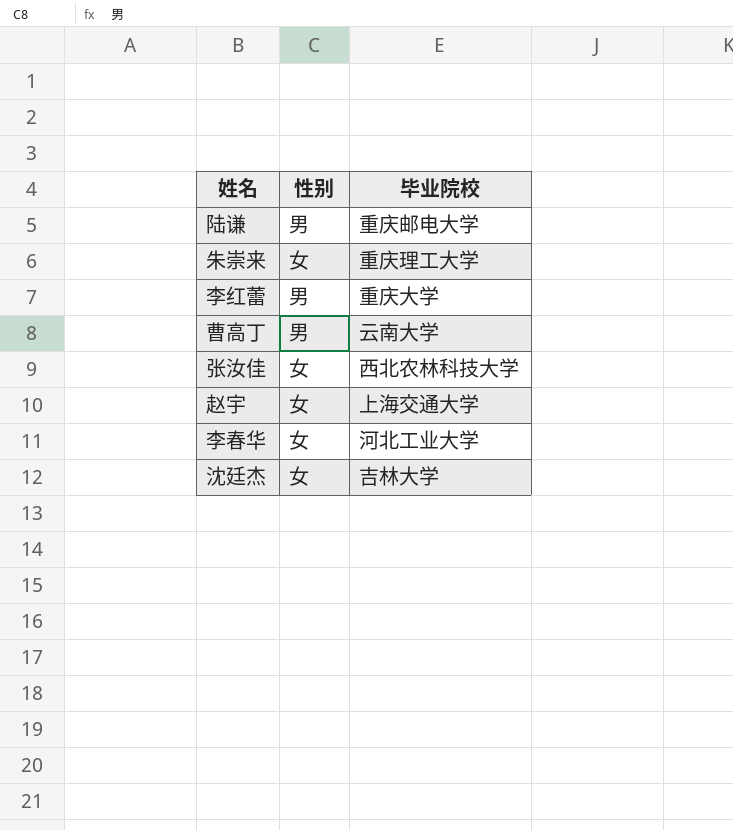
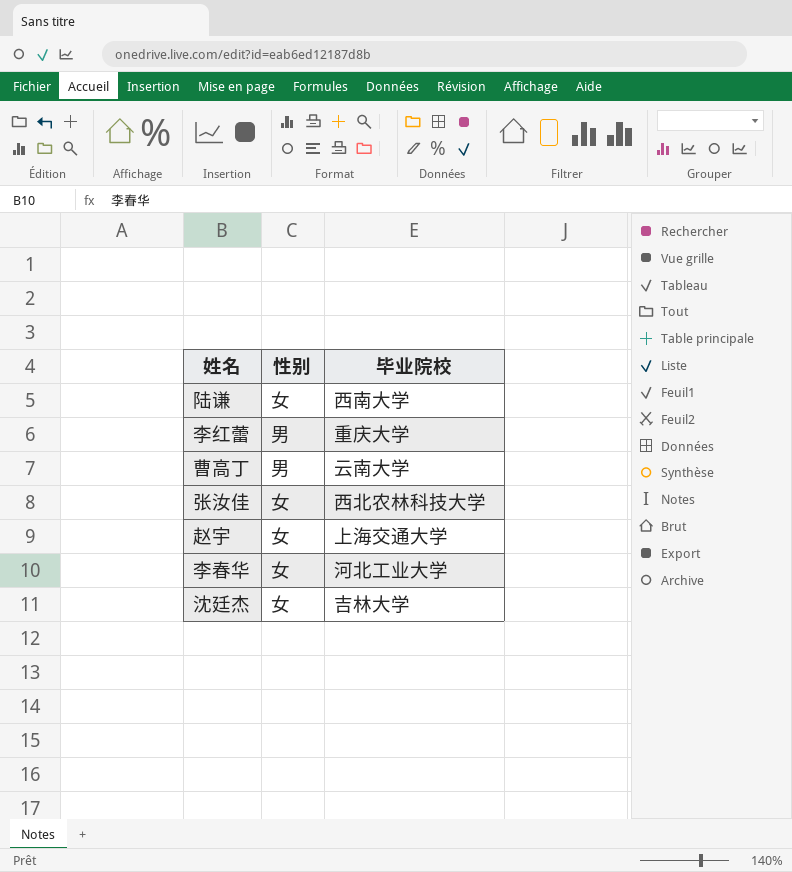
row 朱崇来: 女 | 重庆理工大学 -> none
陆谦 | 性别: 男 -> 女
陆谦 | 毕业院校: 重庆邮电大学 -> 西南大学

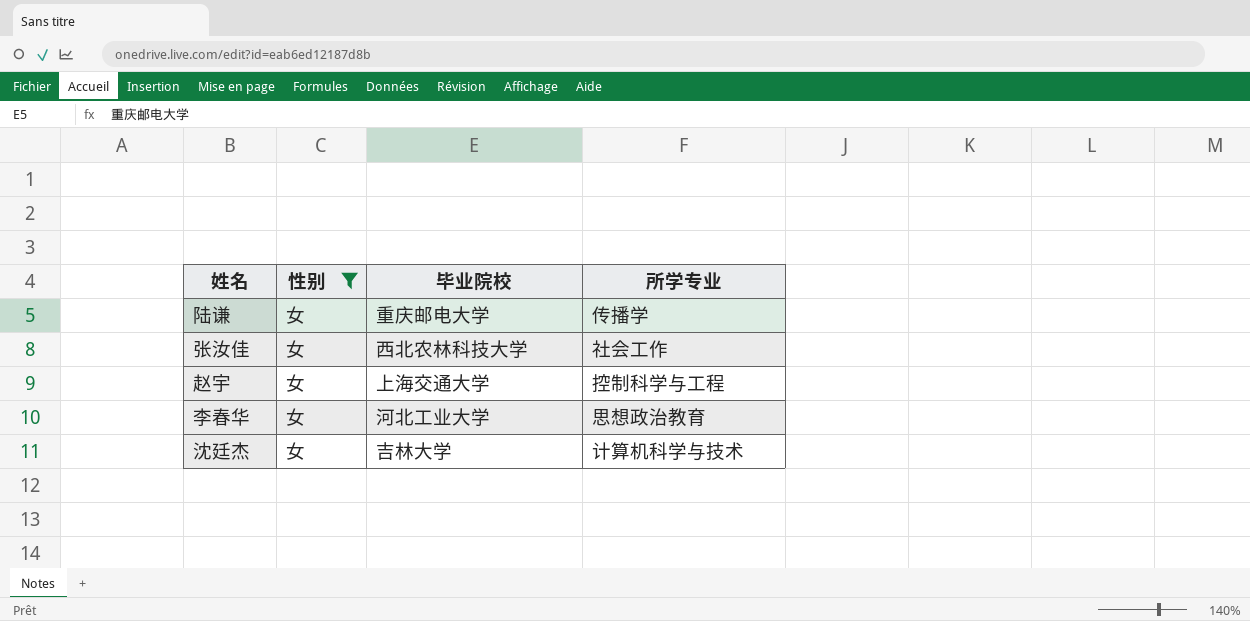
filter: none -> 性别 = 女
column 所学专业 | position: none -> 4
陆谦 | 毕业院校: 西南大学 -> 重庆邮电大学

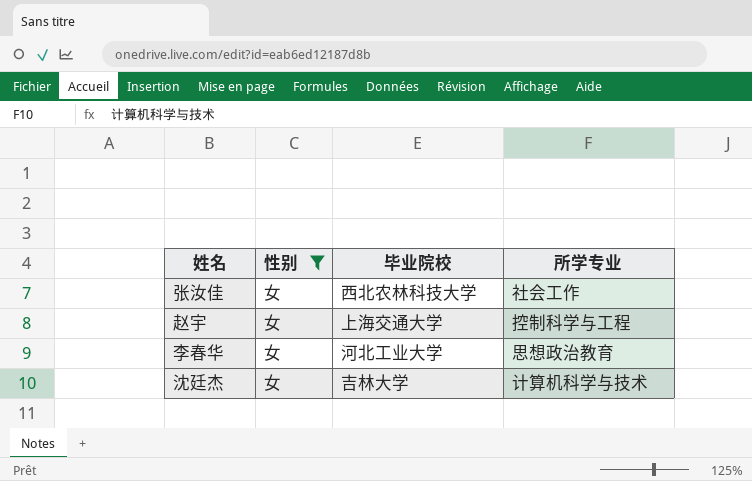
row 陆谦: 女 | 重庆邮电大学 | 传播学 -> none

